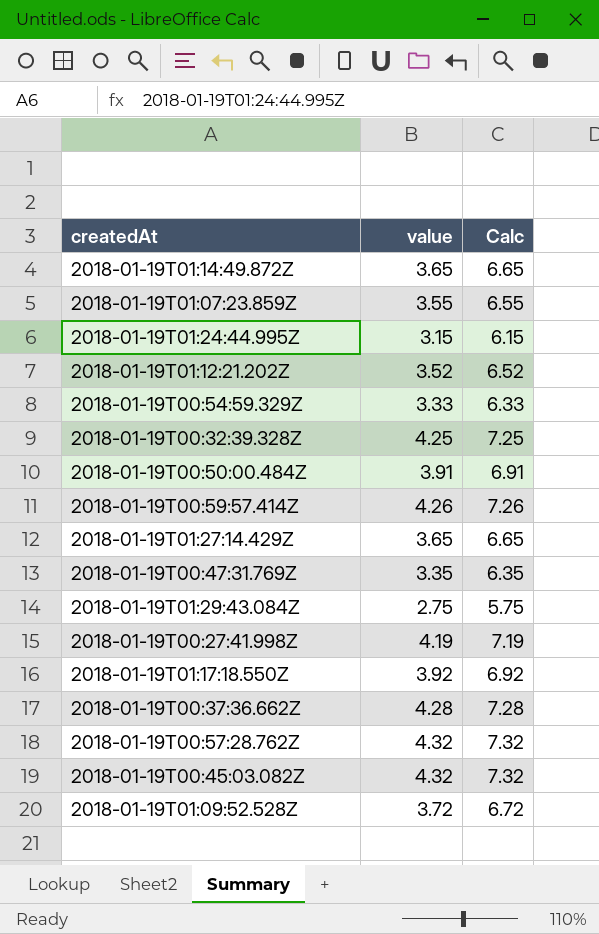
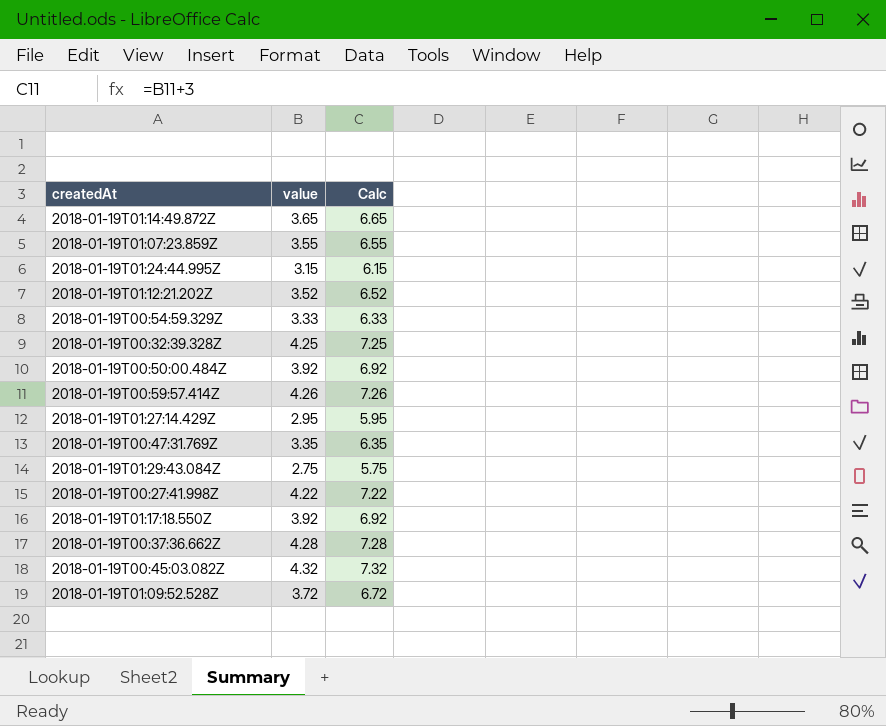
row 2018-01-19T00:57:28.762Z: 4.32 | 7.32 -> none
2018-01-19T00:50:00.484Z | value: 3.91 -> 3.92
2018-01-19T00:50:00.484Z | Calc: 6.91 -> 6.92
2018-01-19T01:27:14.429Z | value: 3.65 -> 2.95
2018-01-19T01:27:14.429Z | Calc: 6.65 -> 5.95
2018-01-19T00:27:41.998Z | value: 4.19 -> 4.22
2018-01-19T00:27:41.998Z | Calc: 7.19 -> 7.22

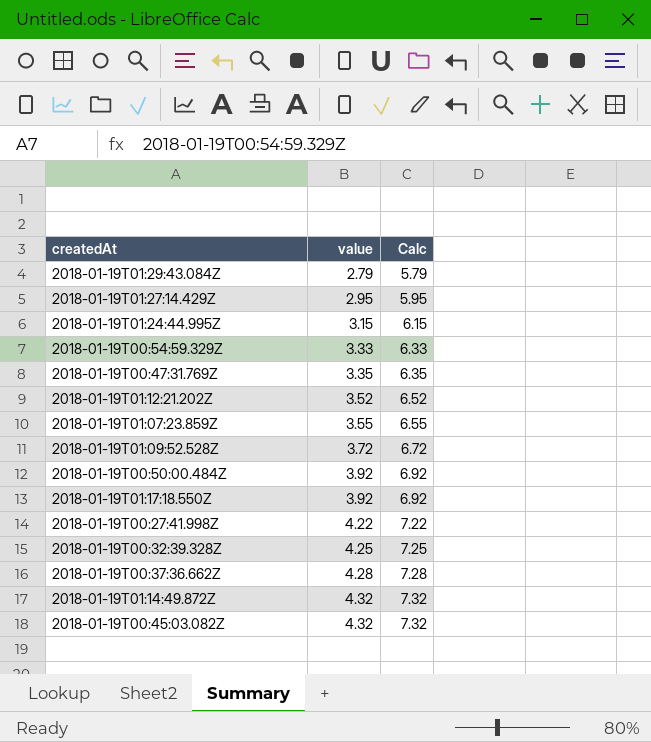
row order: none -> value ascending
row 2018-01-19T00:59:57.414Z: 4.26 | 7.26 -> none
2018-01-19T01:29:43.084Z | value: 2.75 -> 2.79
2018-01-19T01:29:43.084Z | Calc: 5.75 -> 5.79
2018-01-19T01:14:49.872Z | value: 3.65 -> 4.32
2018-01-19T01:14:49.872Z | Calc: 6.65 -> 7.32

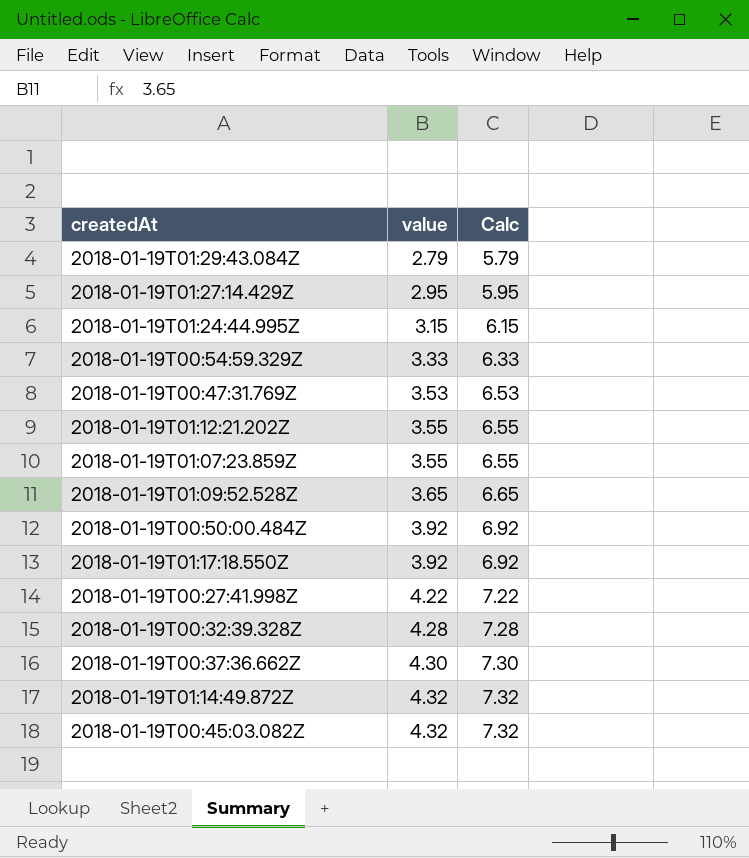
2018-01-19T00:47:31.769Z | value: 3.35 -> 3.53
2018-01-19T00:47:31.769Z | Calc: 6.35 -> 6.53
2018-01-19T01:12:21.202Z | value: 3.52 -> 3.55
2018-01-19T01:12:21.202Z | Calc: 6.52 -> 6.55
2018-01-19T01:09:52.528Z | value: 3.72 -> 3.65
2018-01-19T01:09:52.528Z | Calc: 6.72 -> 6.65
2018-01-19T00:32:39.328Z | value: 4.25 -> 4.28
2018-01-19T00:32:39.328Z | Calc: 7.25 -> 7.28
2018-01-19T00:37:36.662Z | value: 4.28 -> 4.30
2018-01-19T00:37:36.662Z | Calc: 7.28 -> 7.30

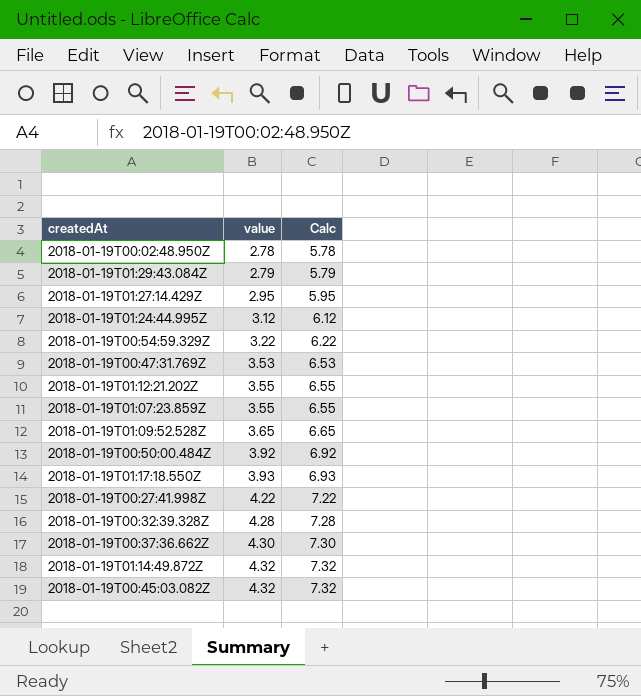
row 2018-01-19T00:02:48.950Z: none -> 2.78 | 5.78
2018-01-19T01:24:44.995Z | value: 3.15 -> 3.12
2018-01-19T01:24:44.995Z | Calc: 6.15 -> 6.12
2018-01-19T00:54:59.329Z | value: 3.33 -> 3.22
2018-01-19T00:54:59.329Z | Calc: 6.33 -> 6.22
2018-01-19T01:17:18.550Z | value: 3.92 -> 3.93
2018-01-19T01:17:18.550Z | Calc: 6.92 -> 6.93

